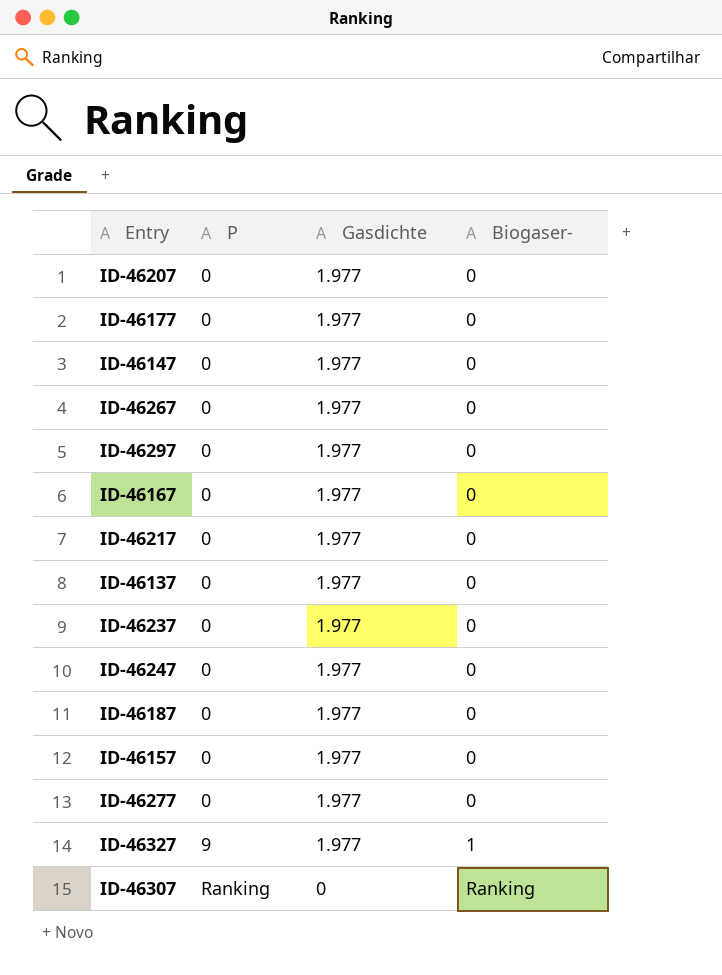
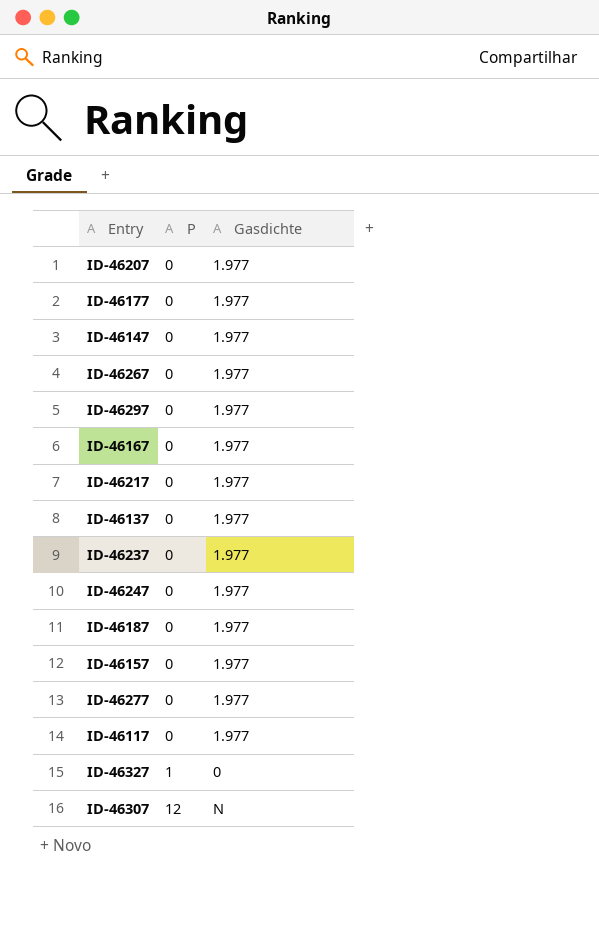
column Biogaser- | position: 4 -> none
row ID-46117: none -> 0 | 1.977
ID-46327 | P: 9 -> 1
ID-46327 | Gasdichte: 1.977 -> 0
ID-46307 | P: Ranking -> 12
ID-46307 | Gasdichte: 0 -> N

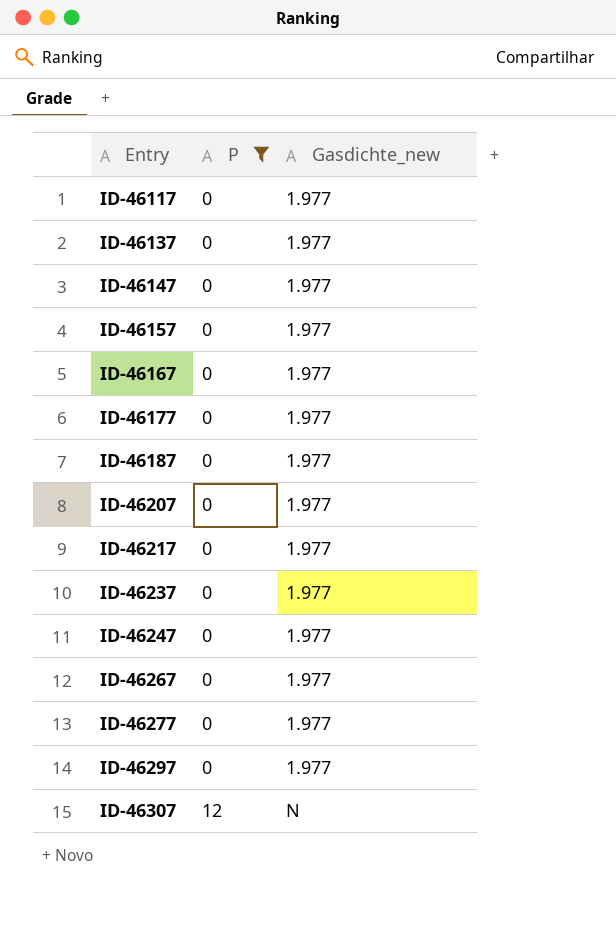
filter: none -> P != 1
row order: P ascending -> Entry ascending
column name: Gasdichte -> Gasdichte_new

